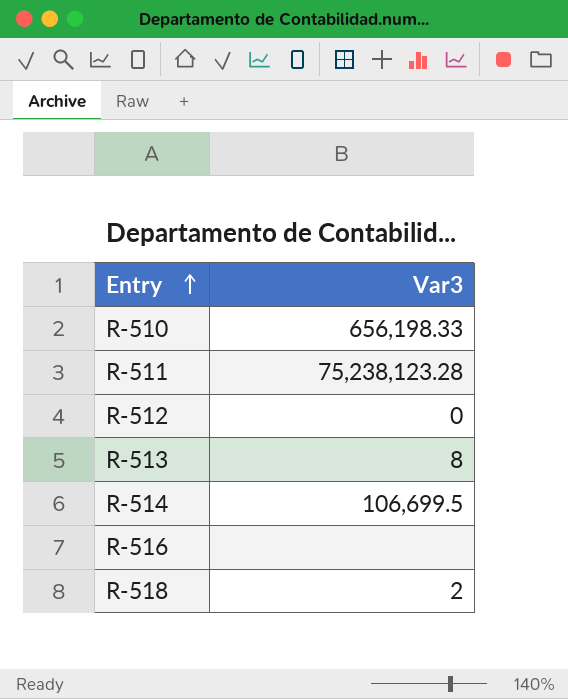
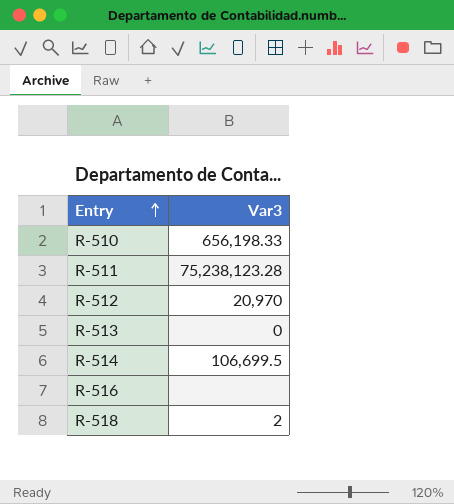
R-512 | Var3: 0 -> 20,970
R-513 | Var3: 8 -> 0

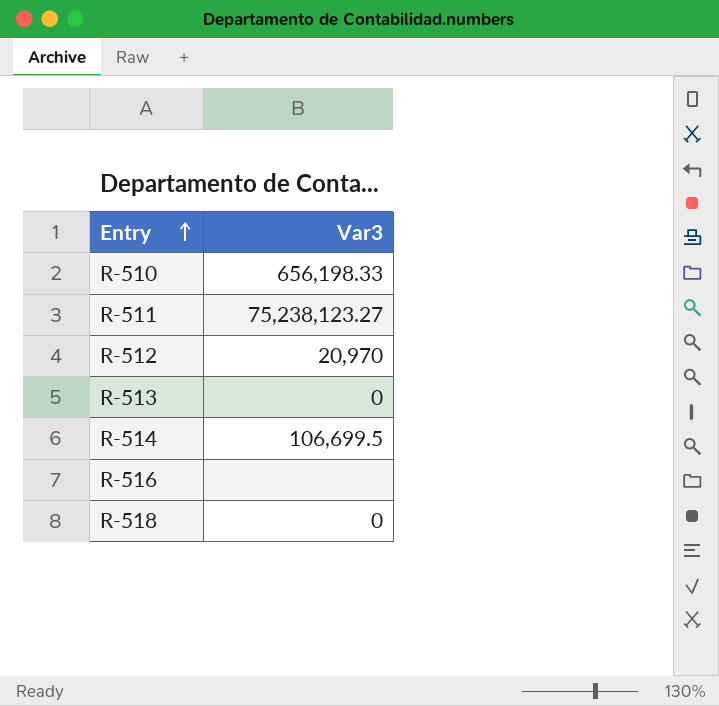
R-511 | Var3: 75,238,123.28 -> 75,238,123.27
R-518 | Var3: 2 -> 0

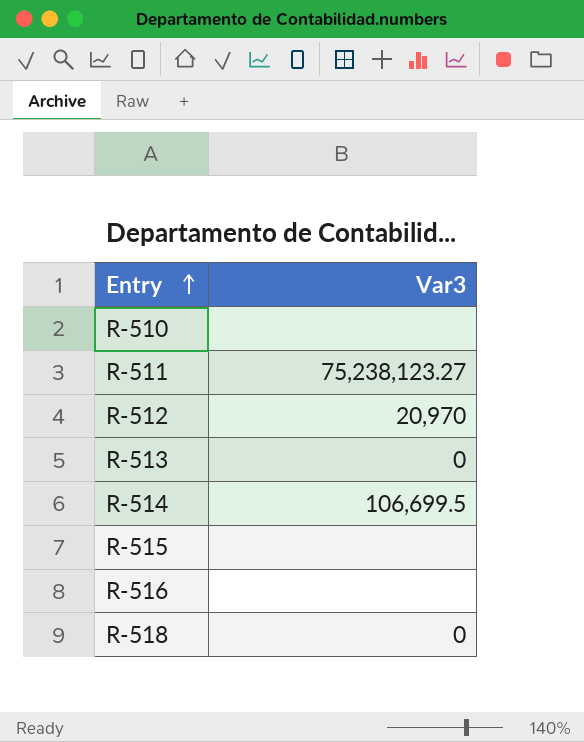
R-510 | Var3: 656,198.33 -> none
row R-515: none -> none

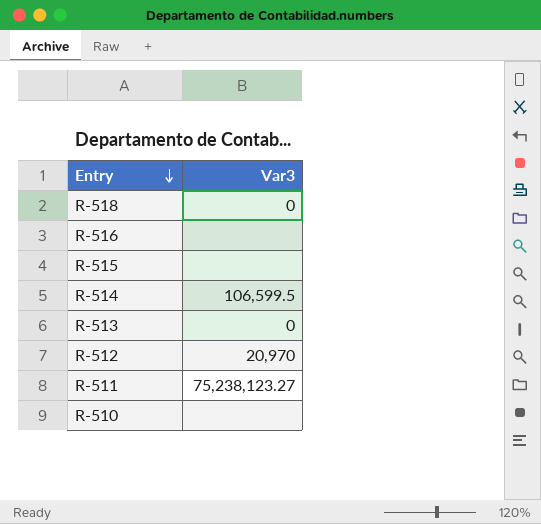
row order: Entry ascending -> Entry descending
R-514 | Var3: 106,699.5 -> 106,599.5

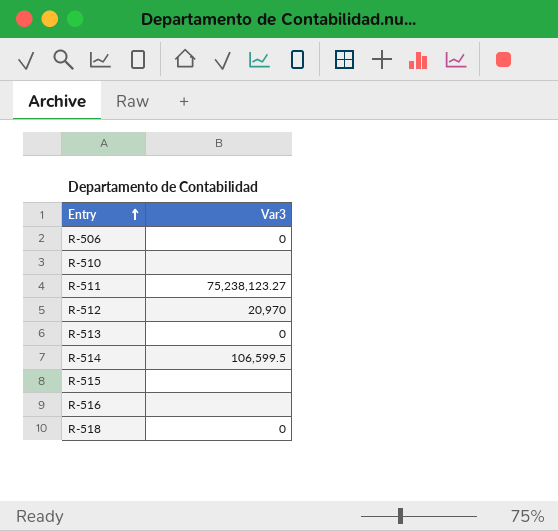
row order: Entry descending -> Entry ascending
row R-506: none -> 0

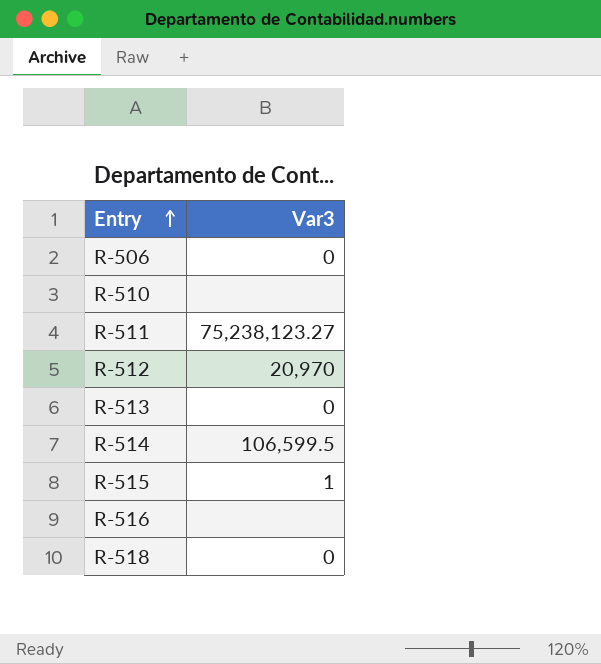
R-515 | Var3: none -> 1

